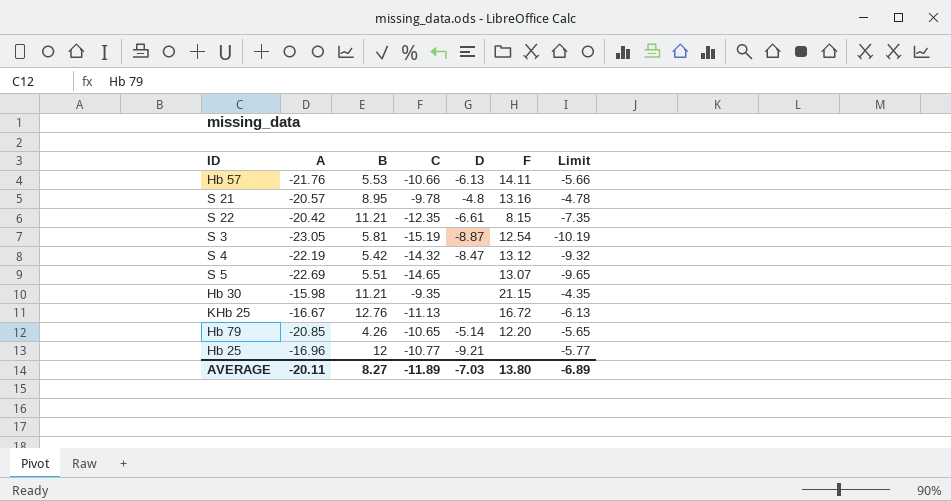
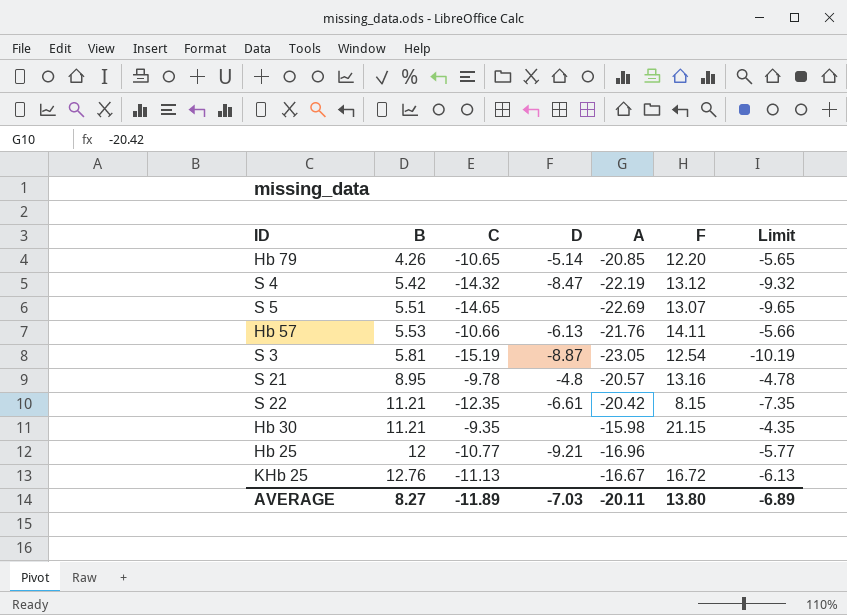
row order: none -> B ascending
column A | position: 2 -> 5

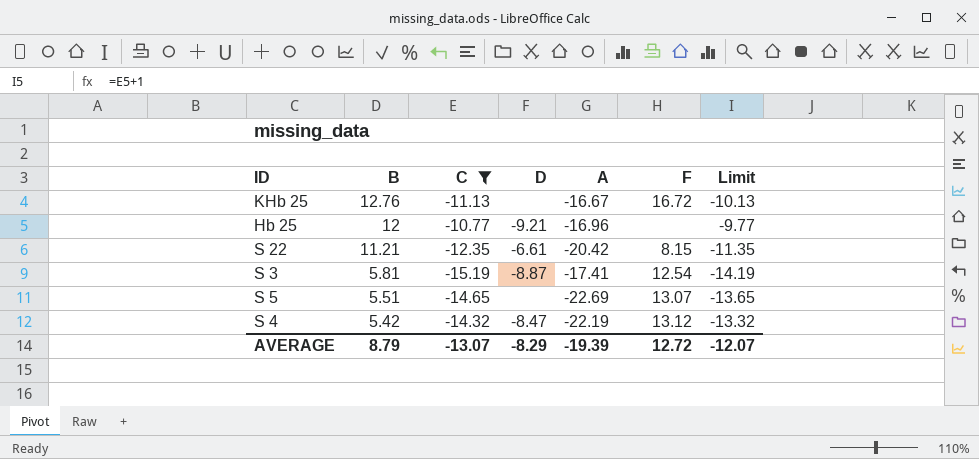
filter: none -> C <= -10.77
row order: B ascending -> B descending
column Limit | formula: [C] + 5 -> [C] + 1
S 3 | A: -23.05 -> -17.41
AVERAGE | B: 8.27 -> 8.79
AVERAGE | C: -11.89 -> -13.07
AVERAGE | D: -7.03 -> -8.29
AVERAGE | A: -20.11 -> -19.39
AVERAGE | F: 13.80 -> 12.72
AVERAGE | Limit: -6.89 -> -12.07

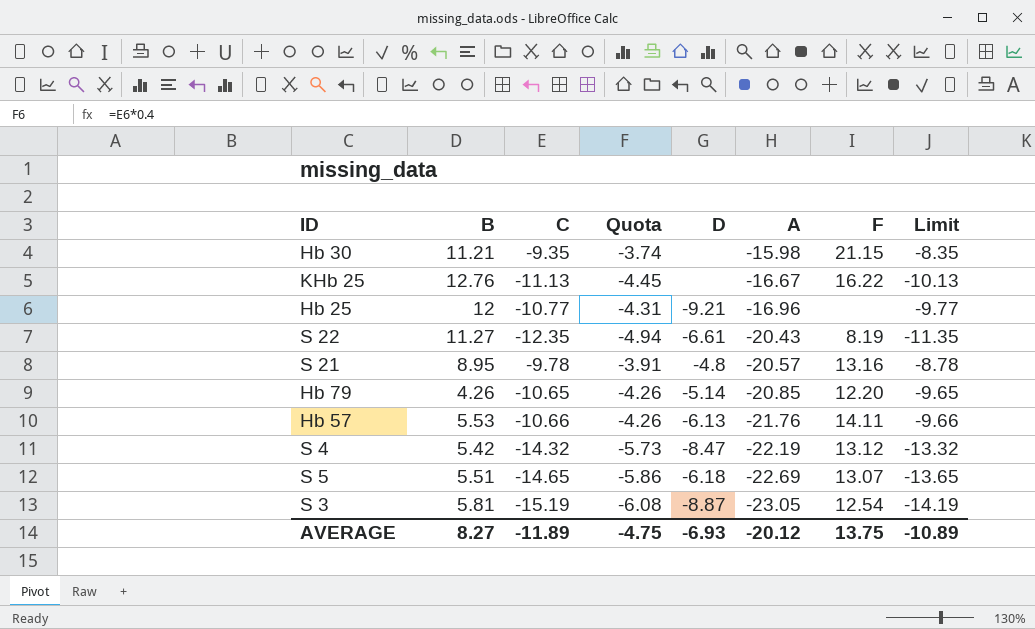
filter: C <= -10.77 -> none
row order: B descending -> A descending
column Quota | formula: none -> [C] * 0.4
KHb 25 | F: 16.72 -> 16.22
S 22 | B: 11.21 -> 11.27
S 22 | A: -20.42 -> -20.43
S 22 | F: 8.15 -> 8.19
S 5 | D: none -> -6.18
S 3 | A: -17.41 -> -23.05
AVERAGE | B: 8.79 -> 8.27
AVERAGE | C: -13.07 -> -11.89
AVERAGE | D: -8.29 -> -6.93
AVERAGE | A: -19.39 -> -20.12
AVERAGE | F: 12.72 -> 13.75
AVERAGE | Limit: -12.07 -> -10.89

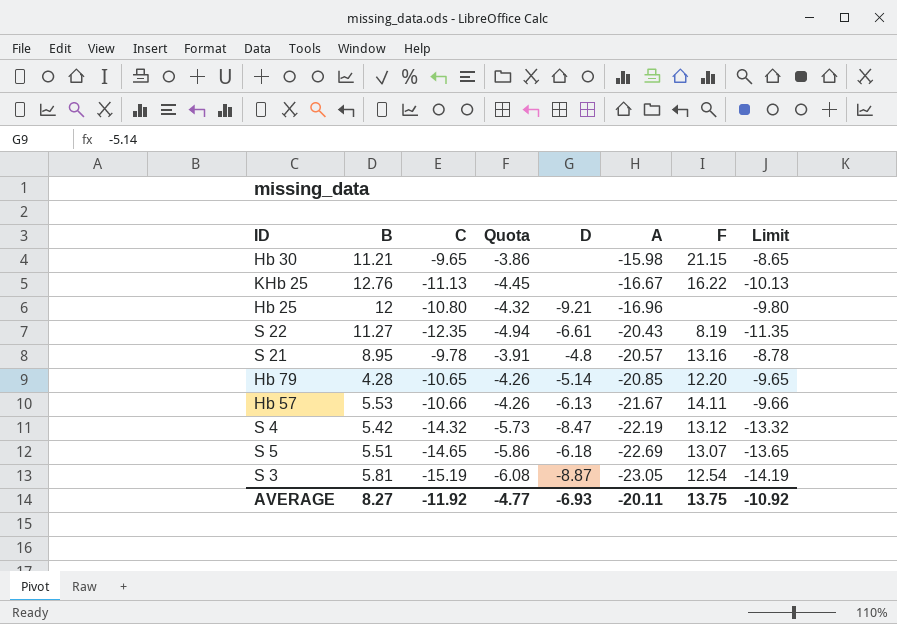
Hb 30 | C: -9.35 -> -9.65
Hb 30 | Quota: -3.74 -> -3.86
Hb 30 | Limit: -8.35 -> -8.65
Hb 25 | C: -10.77 -> -10.80
Hb 25 | Quota: -4.31 -> -4.32
Hb 25 | Limit: -9.77 -> -9.80
Hb 79 | B: 4.26 -> 4.28
Hb 57 | A: -21.76 -> -21.67
AVERAGE | C: -11.89 -> -11.92
AVERAGE | Quota: -4.75 -> -4.77
AVERAGE | A: -20.12 -> -20.11
AVERAGE | Limit: -10.89 -> -10.92

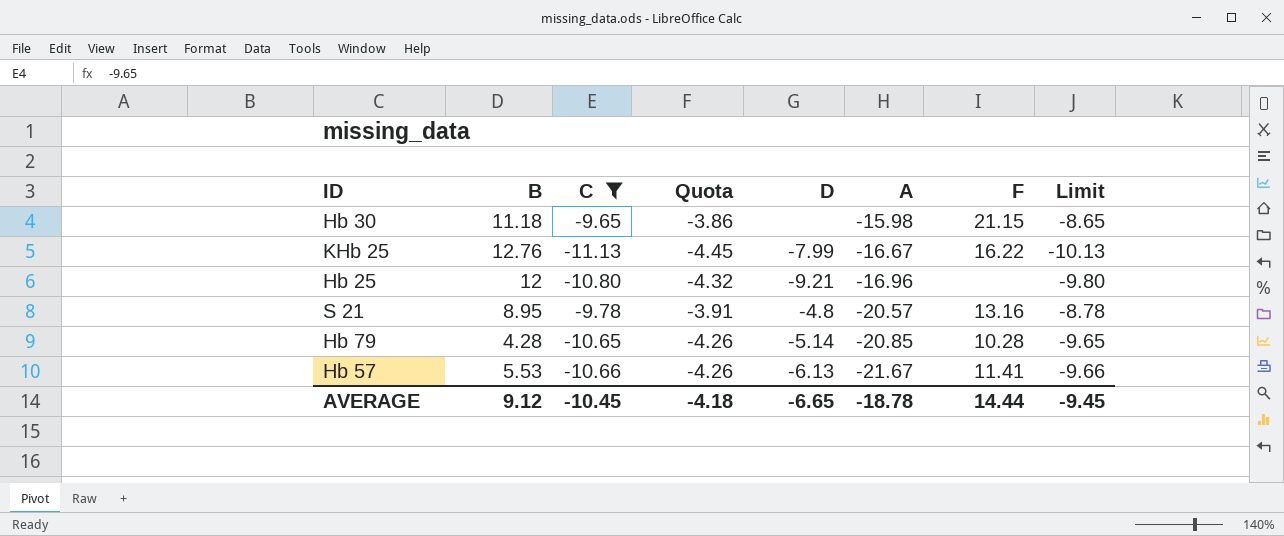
filter: none -> C >= -11.13
Hb 30 | B: 11.21 -> 11.18
KHb 25 | D: none -> -7.99
Hb 79 | F: 12.20 -> 10.28
Hb 57 | F: 14.11 -> 11.41
AVERAGE | B: 8.27 -> 9.12
AVERAGE | C: -11.92 -> -10.45
AVERAGE | Quota: -4.77 -> -4.18
AVERAGE | D: -6.93 -> -6.65
AVERAGE | A: -20.11 -> -18.78
AVERAGE | F: 13.75 -> 14.44
AVERAGE | Limit: -10.92 -> -9.45

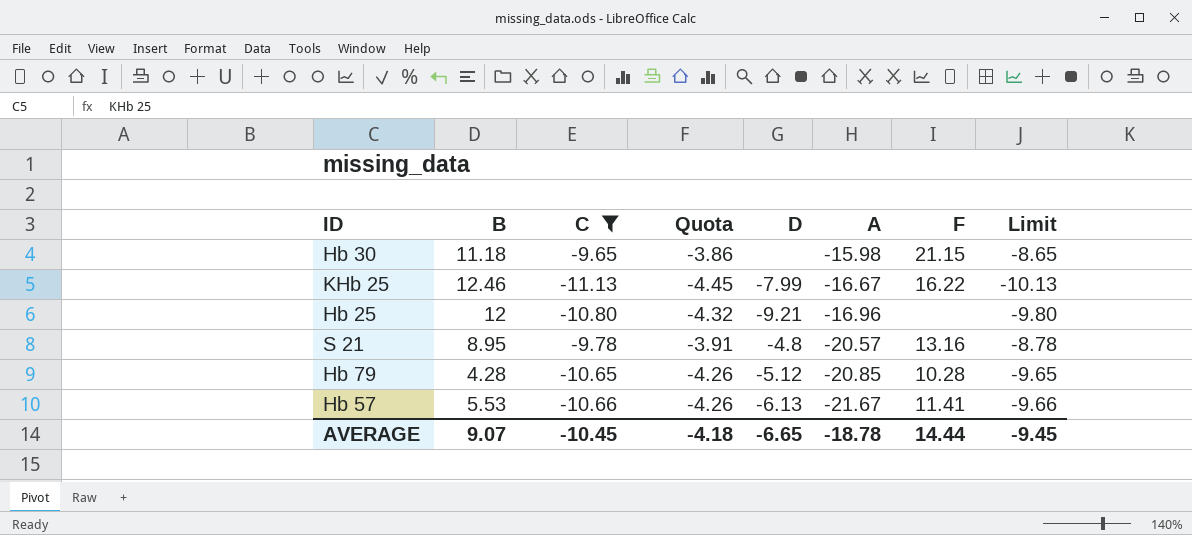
KHb 25 | B: 12.76 -> 12.46
Hb 79 | D: -5.14 -> -5.12
AVERAGE | B: 9.12 -> 9.07

